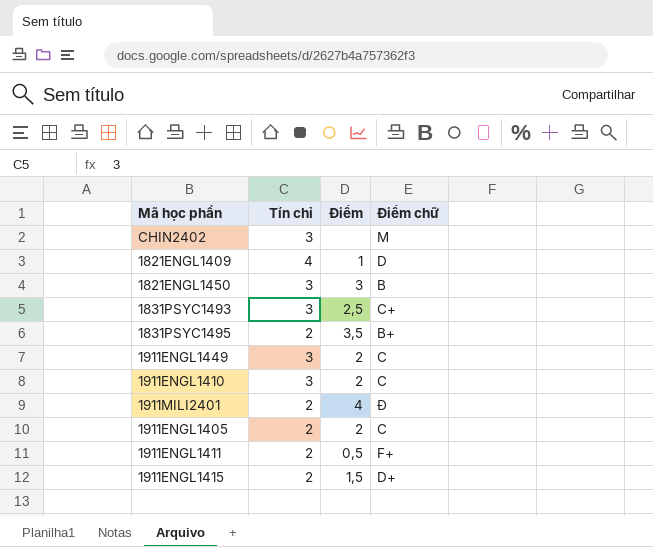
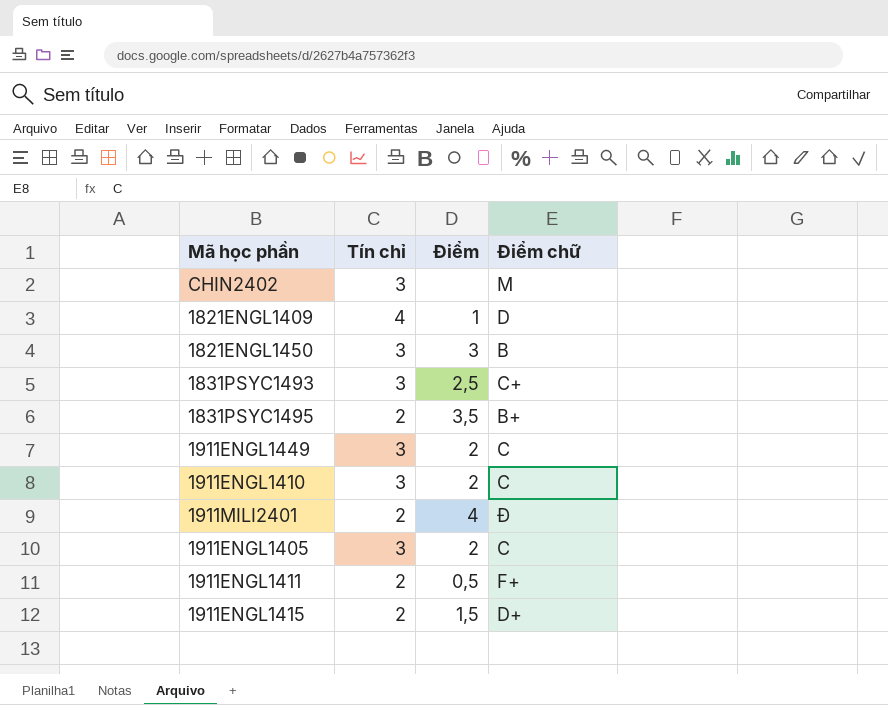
1911ENGL1405 | Tín chỉ: 2 -> 3

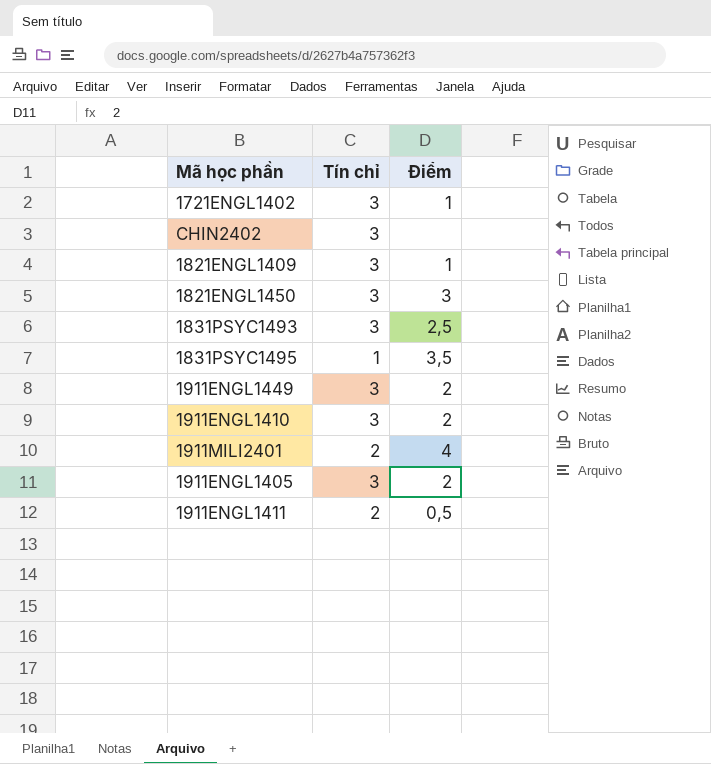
column Điểm chữ | position: 4 -> none
row 1911ENGL1415: 2 | 1,5 | D+ -> none
row 1721ENGL1402: none -> 3 | 1
1821ENGL1409 | Tín chỉ: 4 -> 3
1831PSYC1495 | Tín chỉ: 2 -> 1

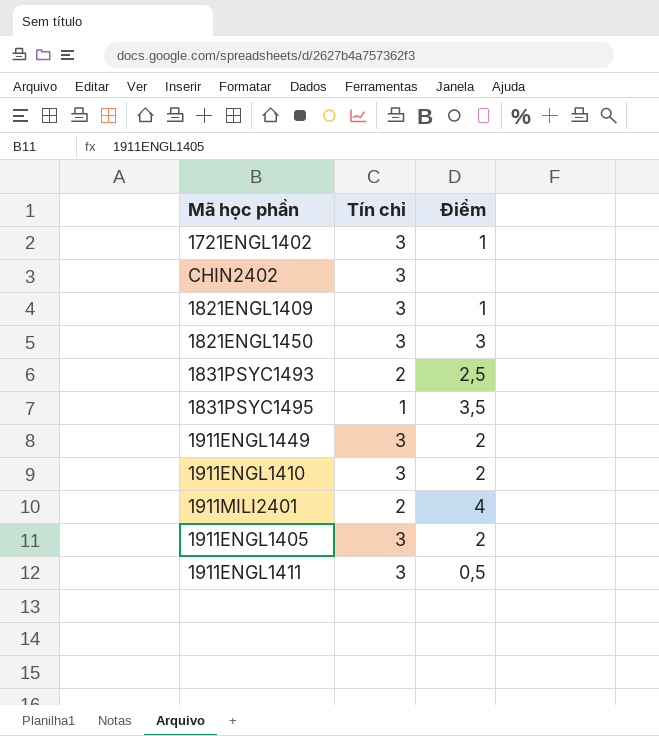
1831PSYC1493 | Tín chỉ: 3 -> 2
1911ENGL1411 | Tín chỉ: 2 -> 3

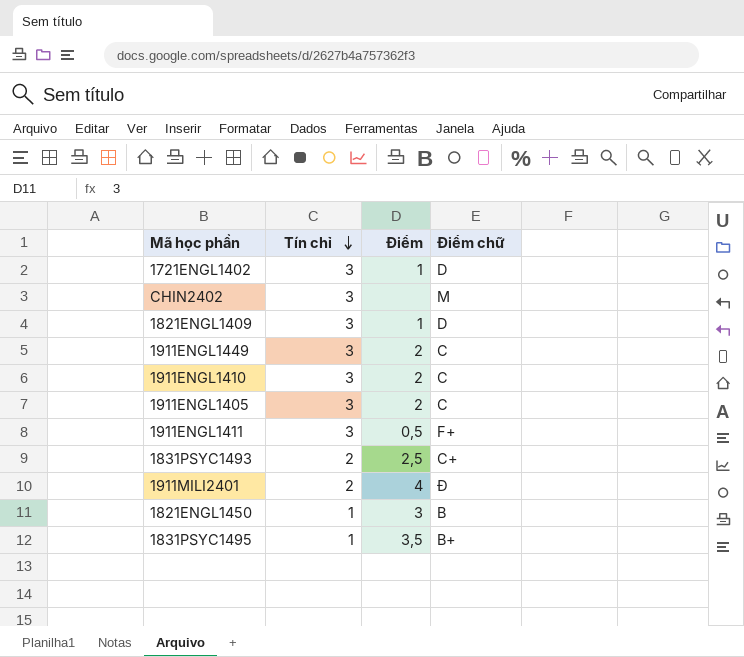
row order: none -> Tín chỉ descending
column Điểm chữ | position: none -> 4
1821ENGL1450 | Tín chỉ: 3 -> 1

